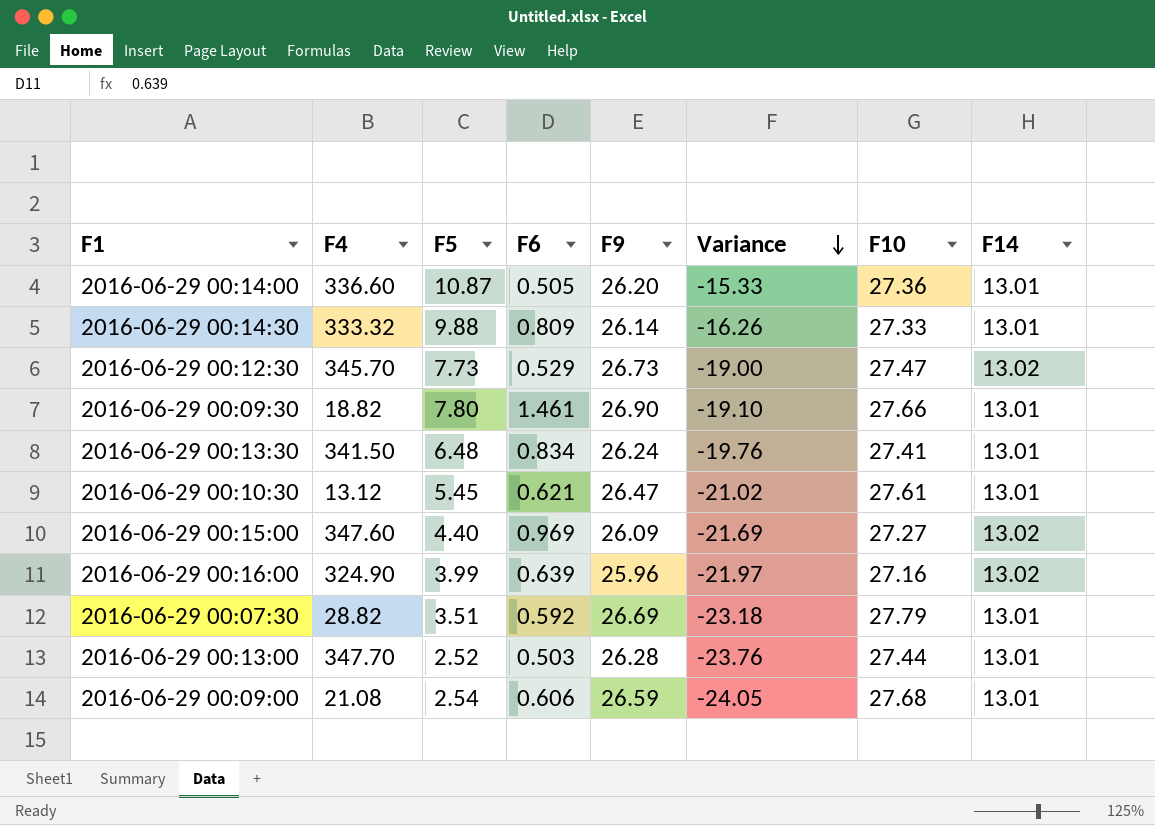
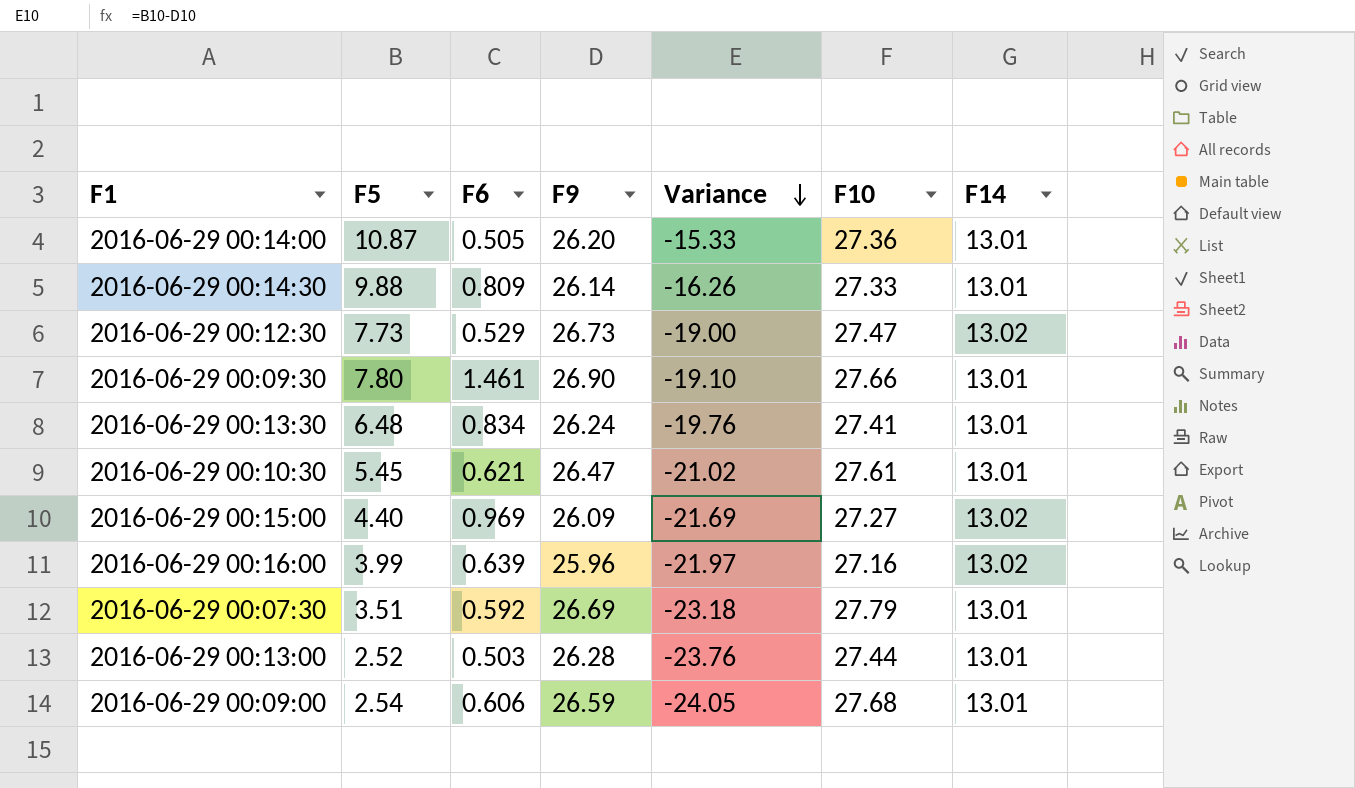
column F4 | position: 2 -> none

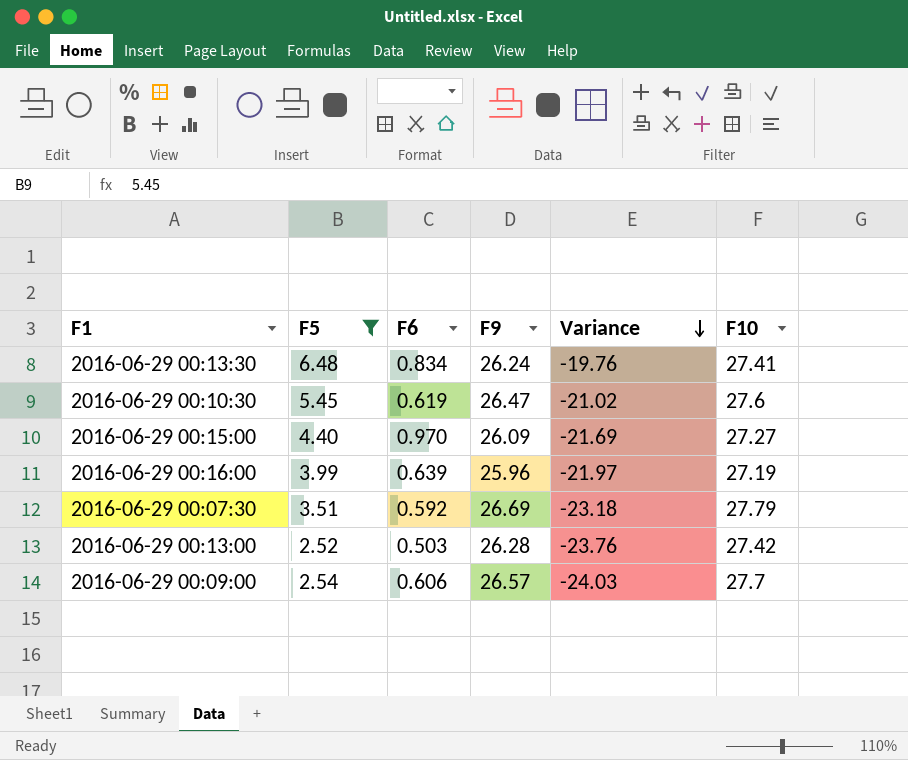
filter: none -> F5 <= 6.48
column F14 | position: 7 -> none
2016-06-29 00:10:30 | F6: 0.621 -> 0.619
2016-06-29 00:10:30 | F10: 27.61 -> 27.6
2016-06-29 00:15:00 | F6: 0.969 -> 0.970
2016-06-29 00:16:00 | F10: 27.16 -> 27.19
2016-06-29 00:13:00 | F10: 27.44 -> 27.42
2016-06-29 00:09:00 | F9: 26.59 -> 26.57
2016-06-29 00:09:00 | Variance: -24.05 -> -24.03
2016-06-29 00:09:00 | F10: 27.68 -> 27.7

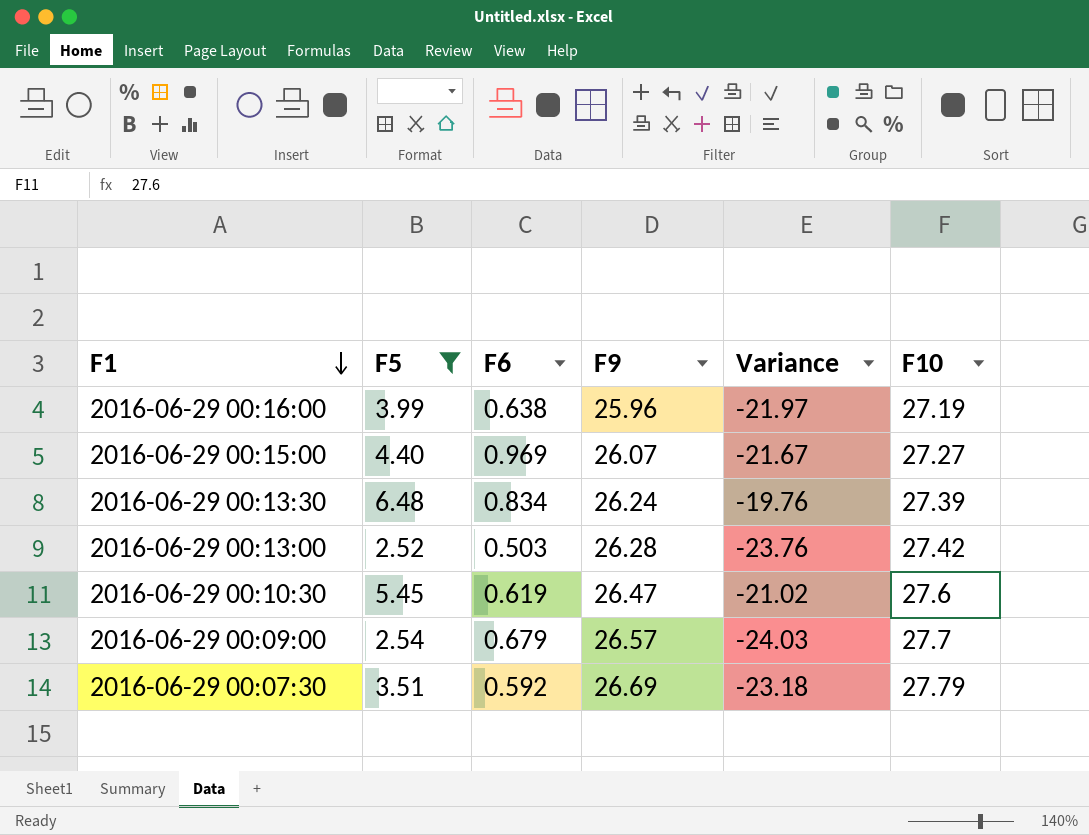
row order: Variance descending -> F1 descending
2016-06-29 00:16:00 | F6: 0.639 -> 0.638
2016-06-29 00:15:00 | F6: 0.970 -> 0.969
2016-06-29 00:15:00 | F9: 26.09 -> 26.07
2016-06-29 00:15:00 | Variance: -21.69 -> -21.67
2016-06-29 00:13:30 | F10: 27.41 -> 27.39
2016-06-29 00:09:00 | F6: 0.606 -> 0.679

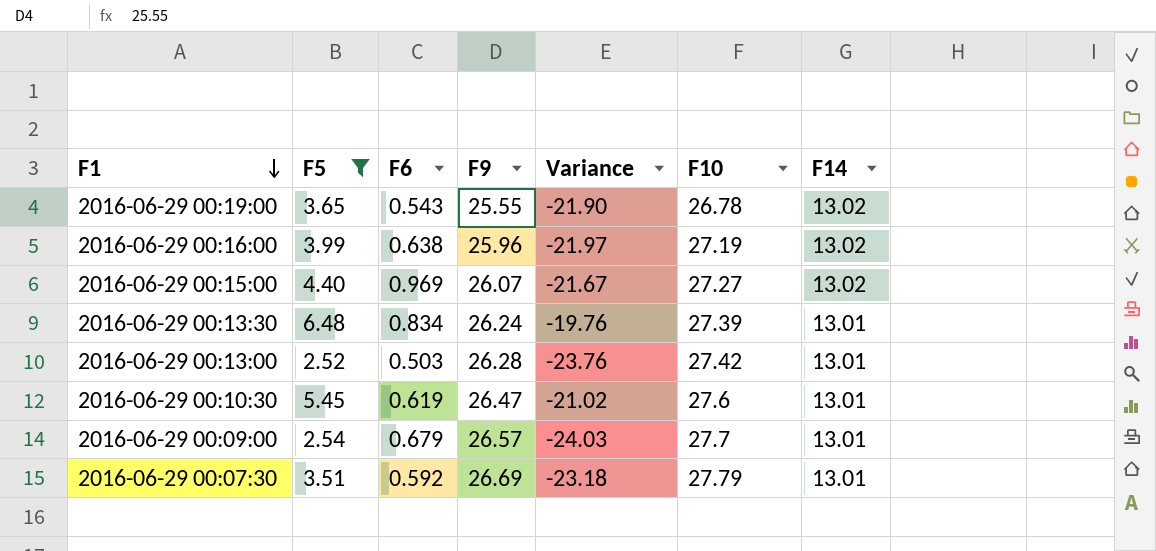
column F14 | position: none -> 7
row 2016-06-29 00:19:00: none -> 3.65 | 0.543 | 25.55 | -21.90 | 26.78 | 13.02

